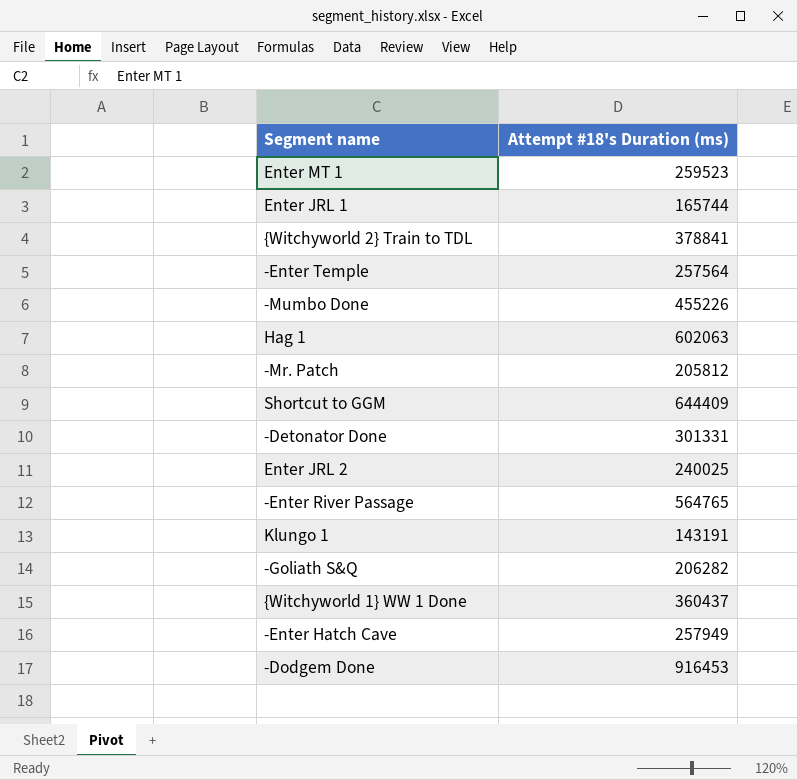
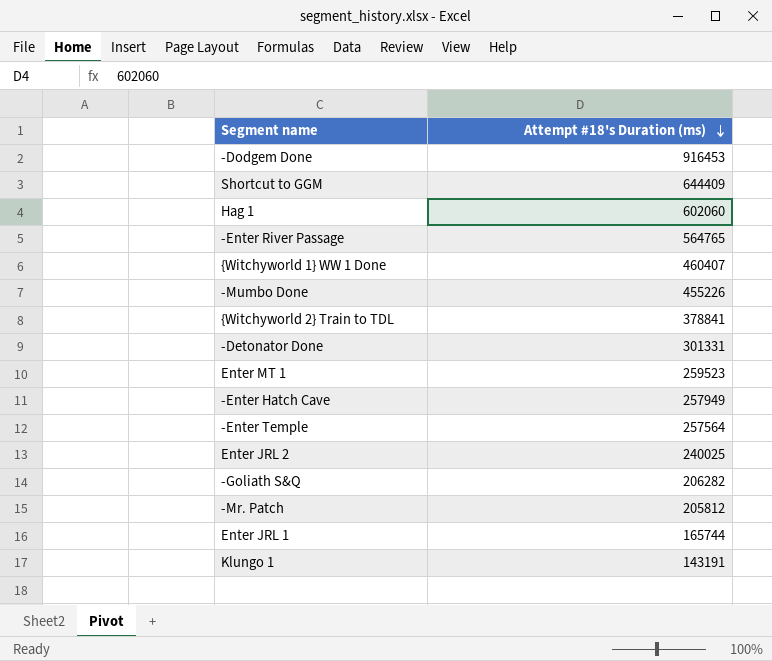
row order: none -> Attempt #18's Duration (ms) descending
Hag 1 | Attempt #18's Duration (ms): 602063 -> 602060
{Witchyworld 1} WW 1 Done | Attempt #18's Duration (ms): 360437 -> 460407

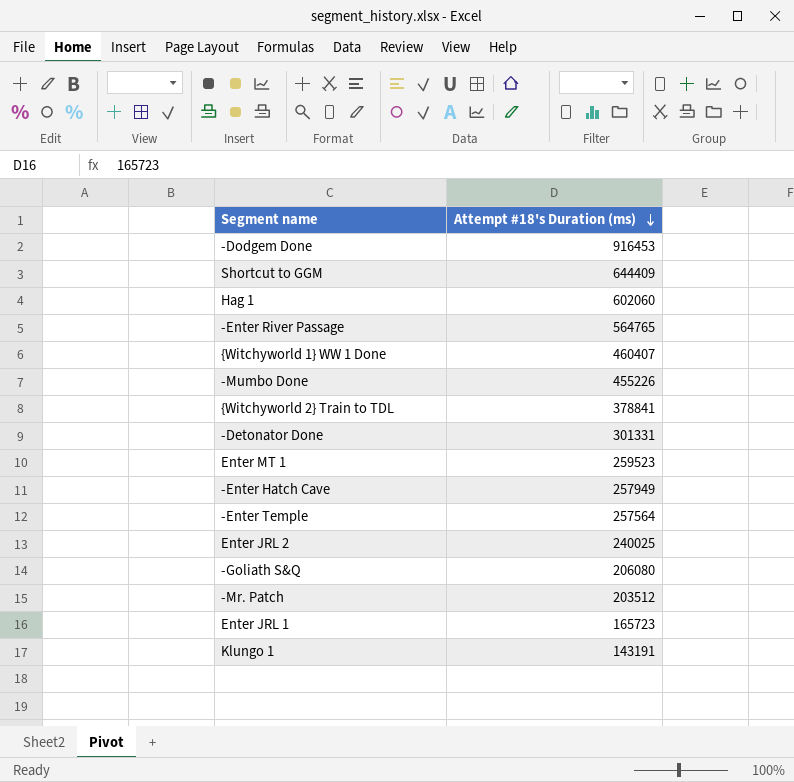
-Goliath S&Q | Attempt #18's Duration (ms): 206282 -> 206080
-Mr. Patch | Attempt #18's Duration (ms): 205812 -> 203512
Enter JRL 1 | Attempt #18's Duration (ms): 165744 -> 165723

